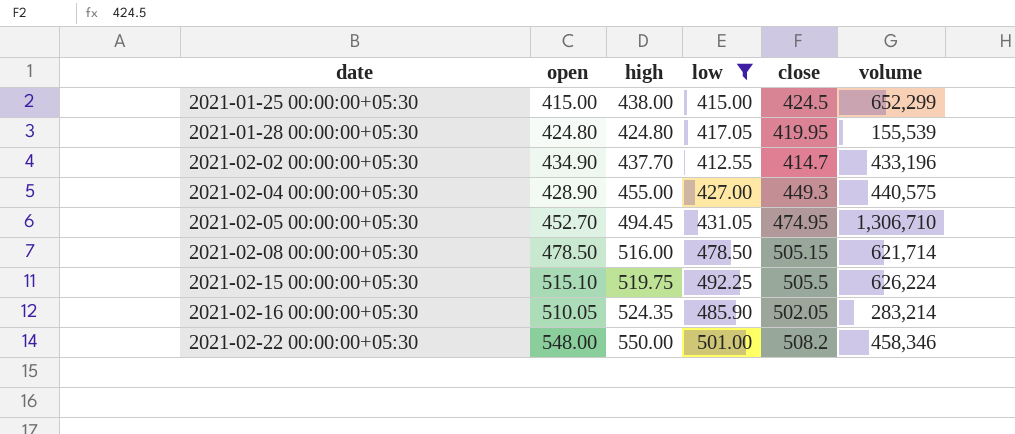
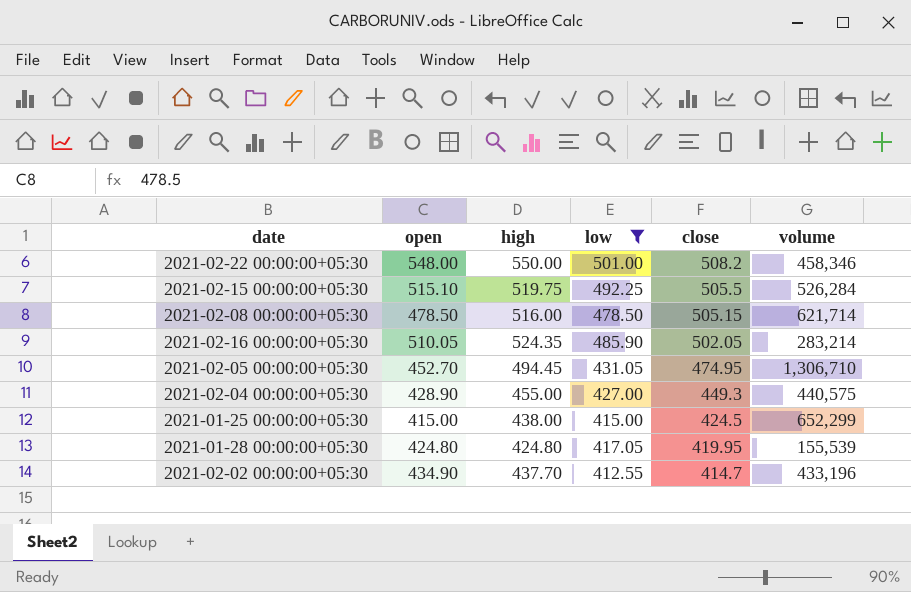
row order: date ascending -> close descending
2021-02-15 00:00:00+05:30 | volume: 626,224 -> 526,284

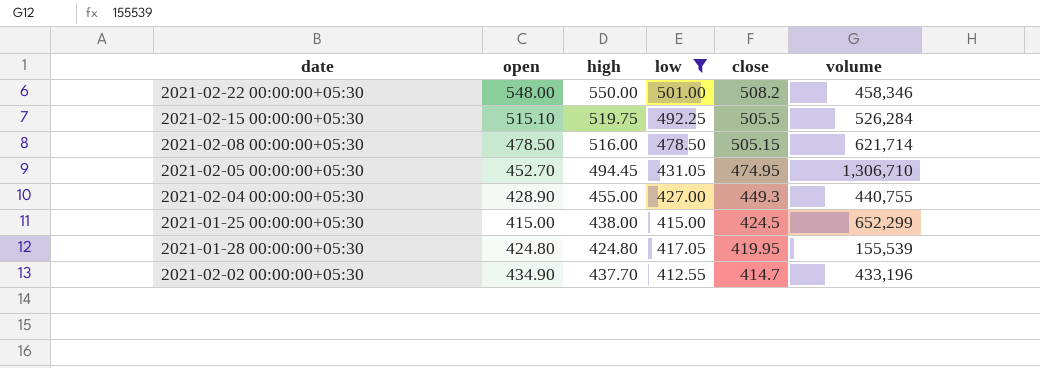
row 2021-02-16 00:00:00+05:30: 510.05 | 524.35 | 485.90 | 502.05 | 283,214 -> none
2021-02-04 00:00:00+05:30 | volume: 440,575 -> 440,755

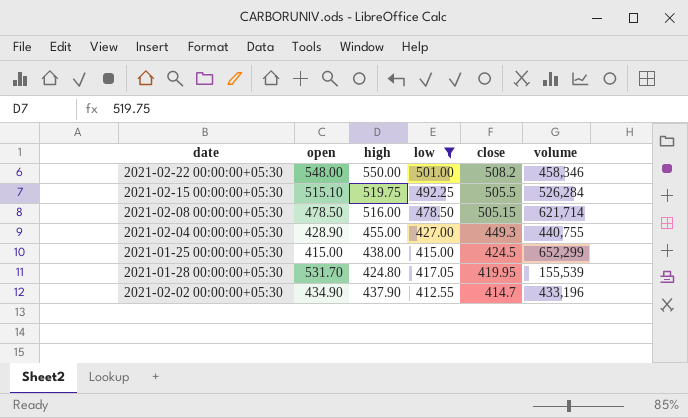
row 2021-02-05 00:00:00+05:30: 452.70 | 494.45 | 431.05 | 474.95 | 1,306,710 -> none
2021-01-28 00:00:00+05:30 | open: 424.80 -> 531.70
2021-02-02 00:00:00+05:30 | high: 437.70 -> 437.90

